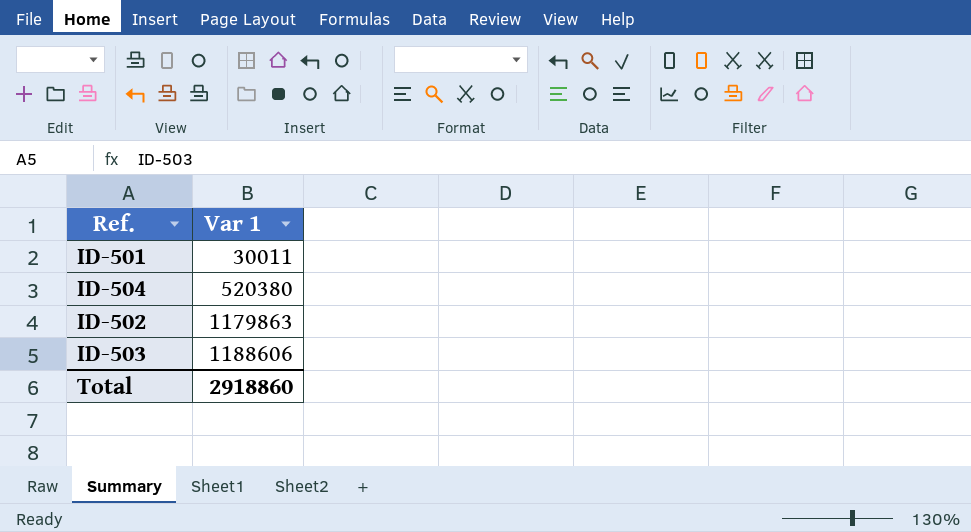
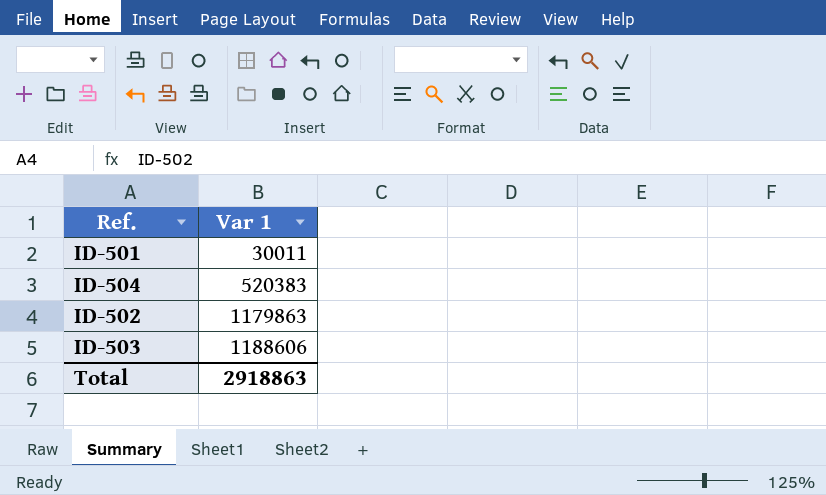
ID-504 | Var 1: 520380 -> 520383
Total | Var 1: 2918860 -> 2918863

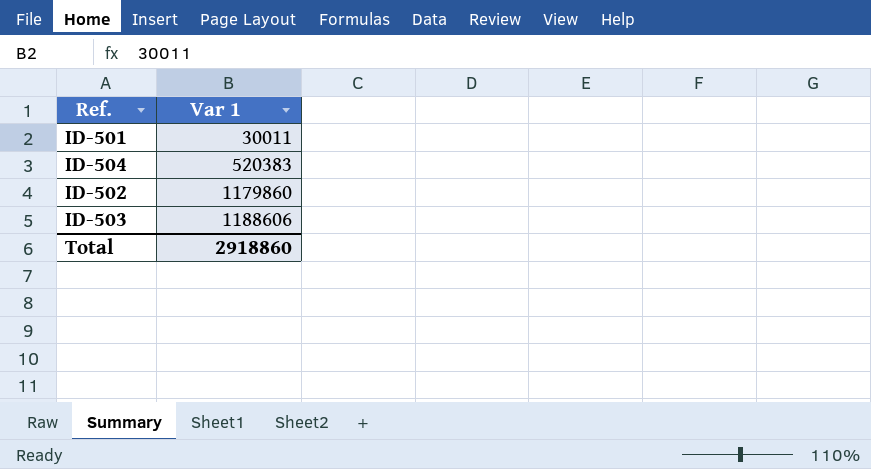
ID-502 | Var 1: 1179863 -> 1179860
Total | Var 1: 2918863 -> 2918860

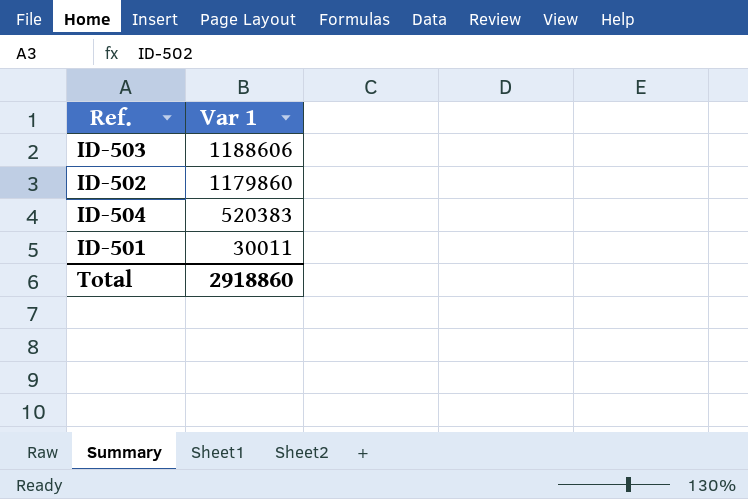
row order: Var 1 ascending -> Var 1 descending

